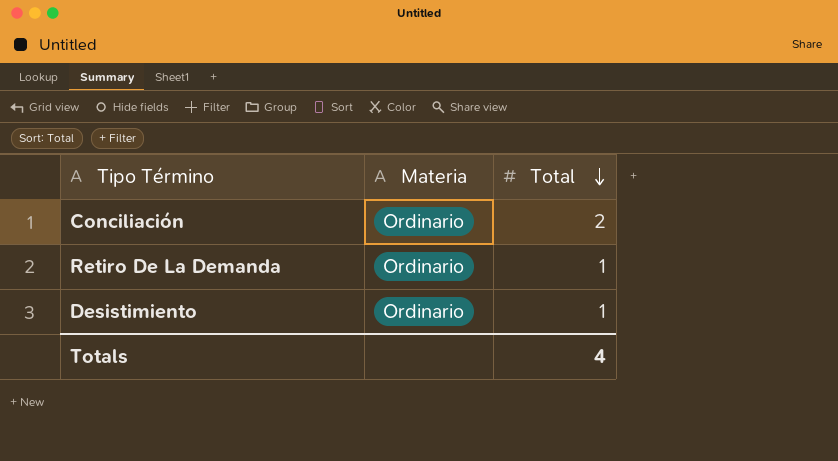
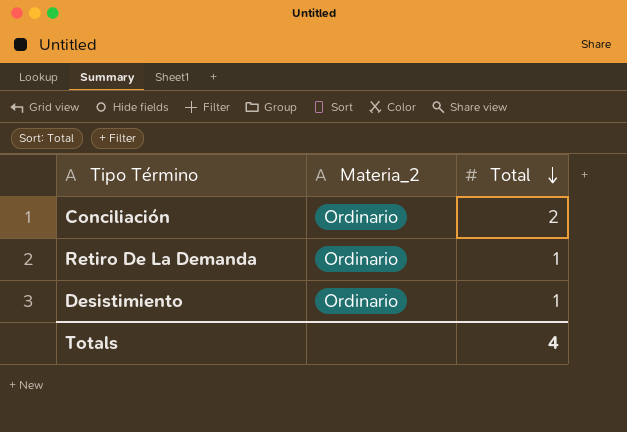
column name: Materia -> Materia_2

